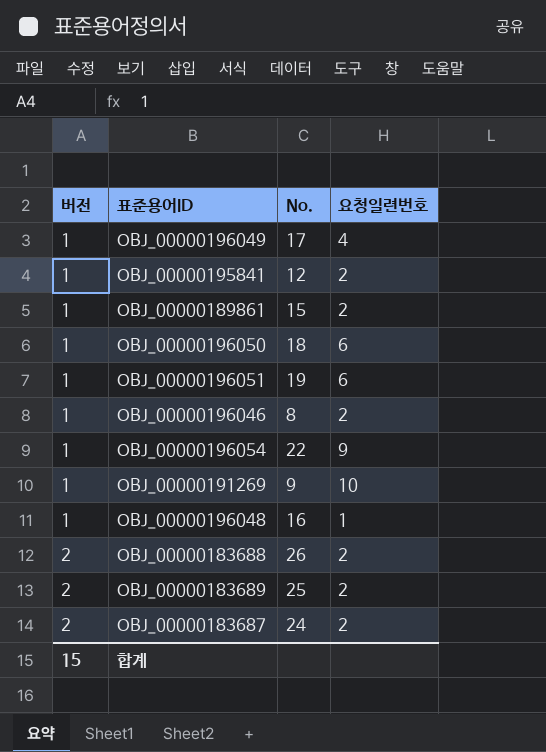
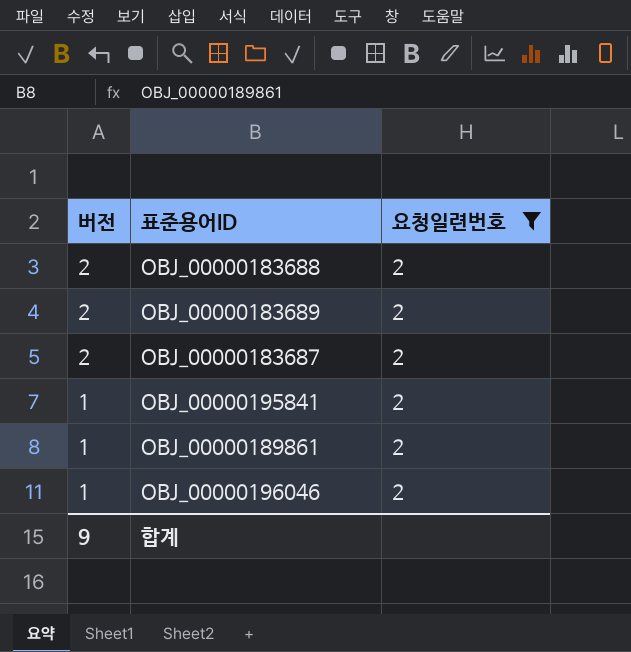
filter: none -> 요청일련번호 = 2
row order: 버전 ascending -> 버전 descending
column No. | position: 3 -> none
합계 | 버전: 15 -> 9

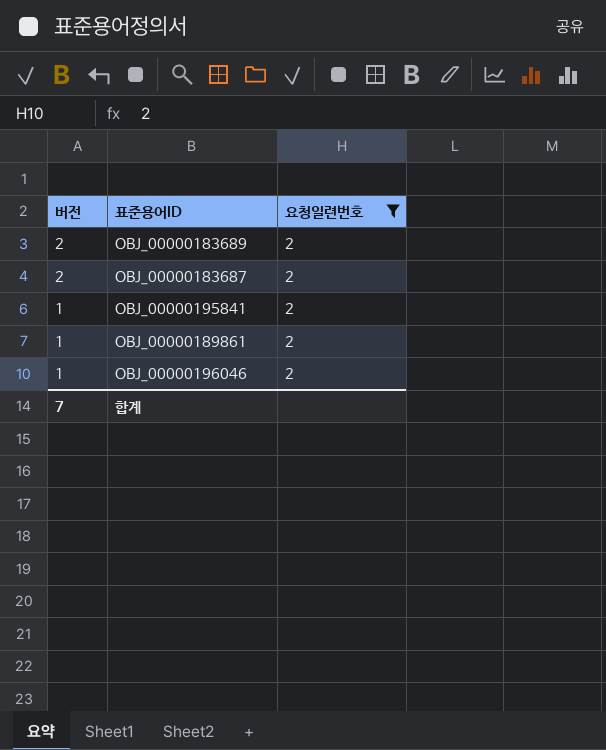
row OBJ_00000183688: 2 | 2 -> none
합계 | 버전: 9 -> 7

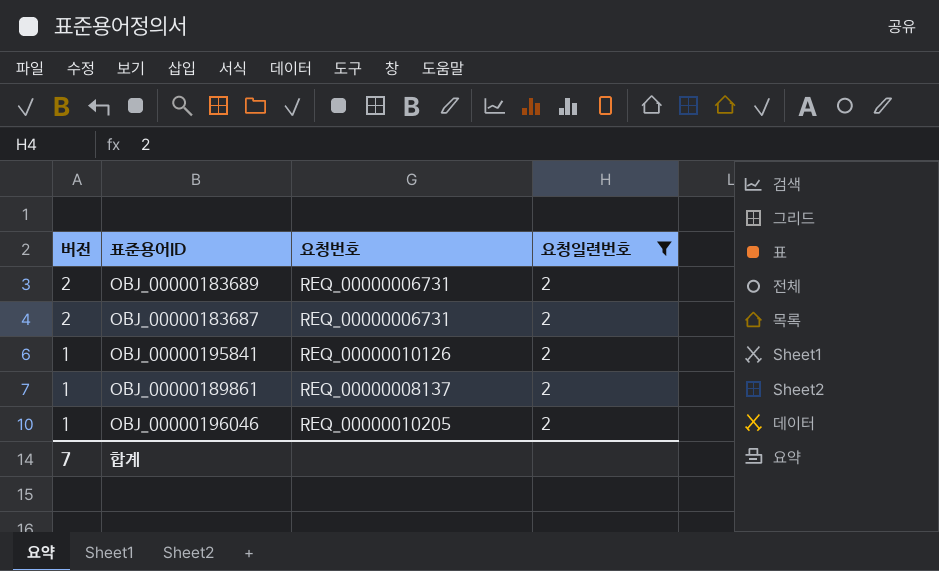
column 요청번호 | position: none -> 3

